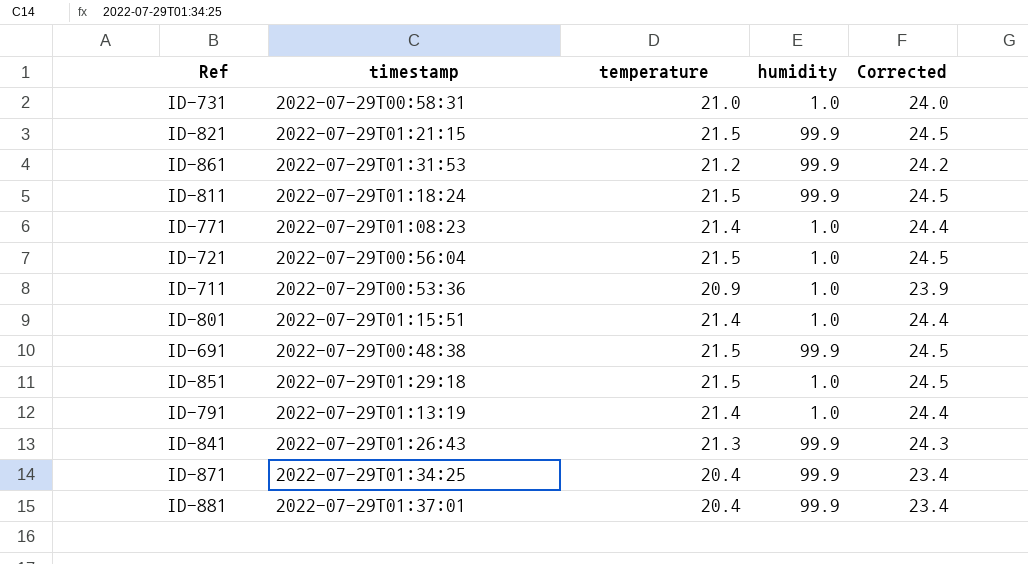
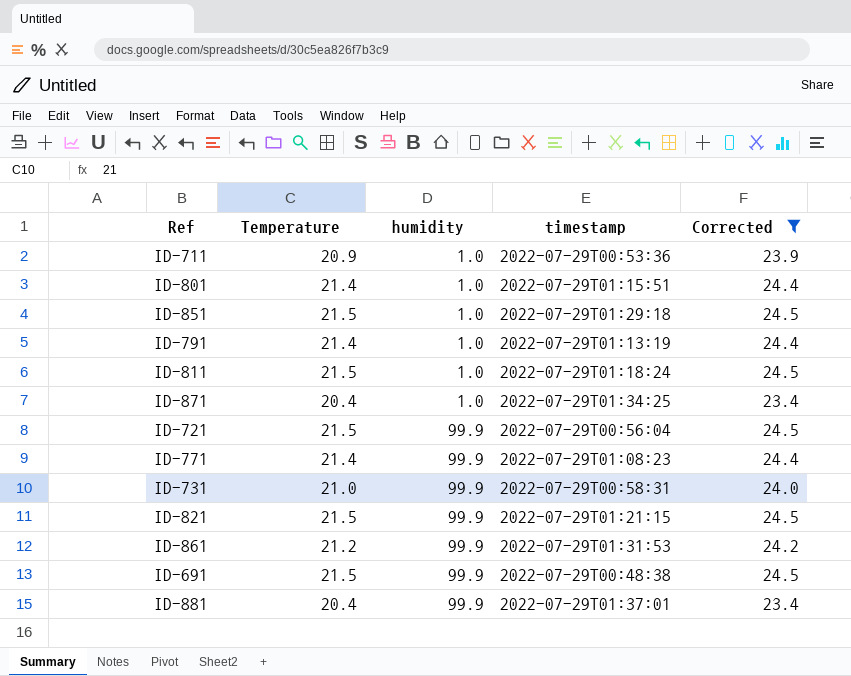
filter: none -> Corrected != 24.3
row order: none -> humidity ascending
column name: temperature -> Temperature
column timestamp | position: 2 -> 4
ID-811 | humidity: 99.9 -> 1.0
ID-871 | humidity: 99.9 -> 1.0
ID-721 | humidity: 1.0 -> 99.9
ID-771 | humidity: 1.0 -> 99.9
ID-731 | humidity: 1.0 -> 99.9

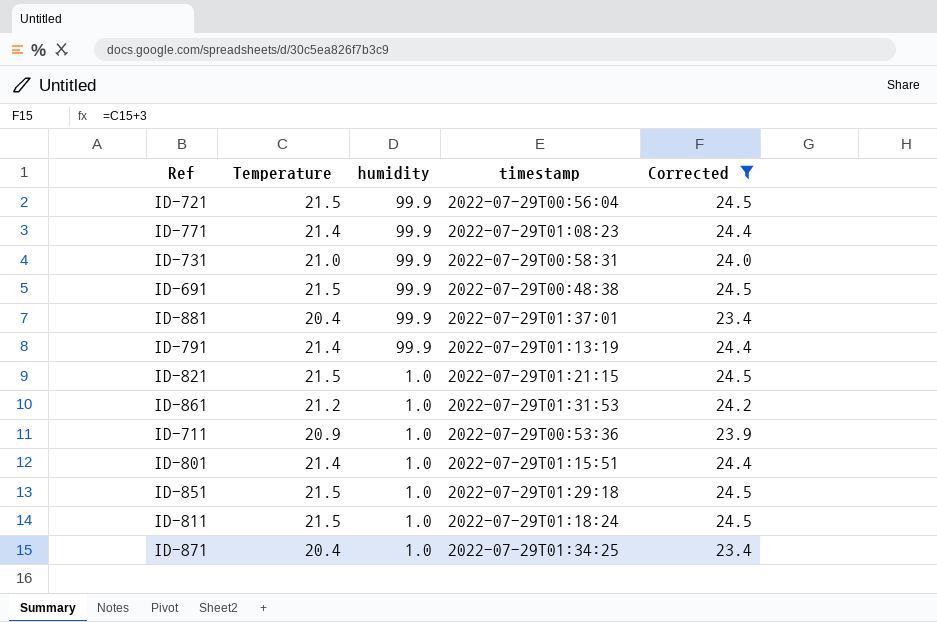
row order: humidity ascending -> humidity descending
ID-791 | humidity: 1.0 -> 99.9
ID-821 | humidity: 99.9 -> 1.0
ID-861 | humidity: 99.9 -> 1.0

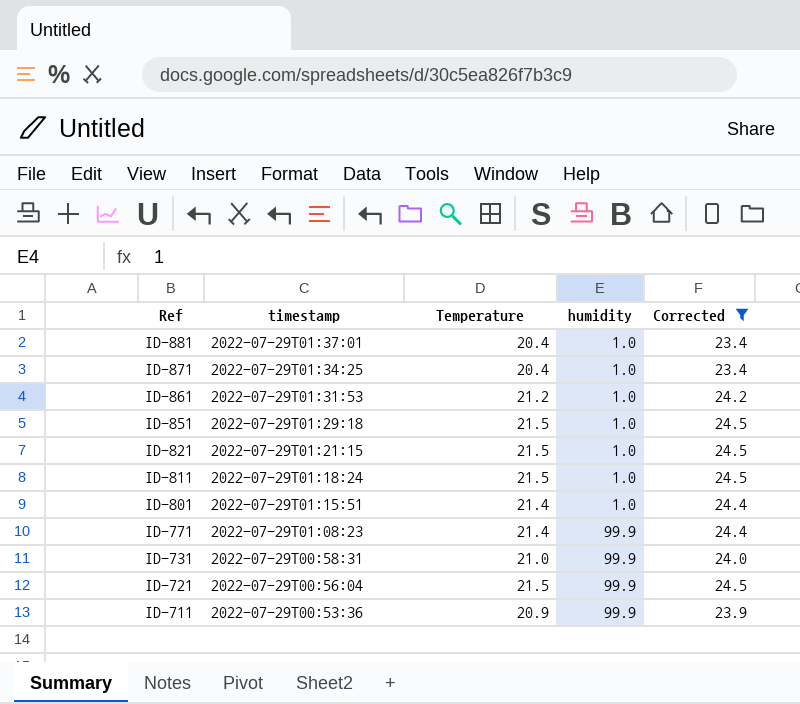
row order: humidity descending -> Ref descending
column timestamp | position: 4 -> 2
row ID-691: 21.5 | 99.9 | 2022-07-29T00:48:38 | 24.5 -> none
row ID-791: 21.4 | 99.9 | 2022-07-29T01:13:19 | 24.4 -> none
ID-881 | humidity: 99.9 -> 1.0
ID-711 | humidity: 1.0 -> 99.9

